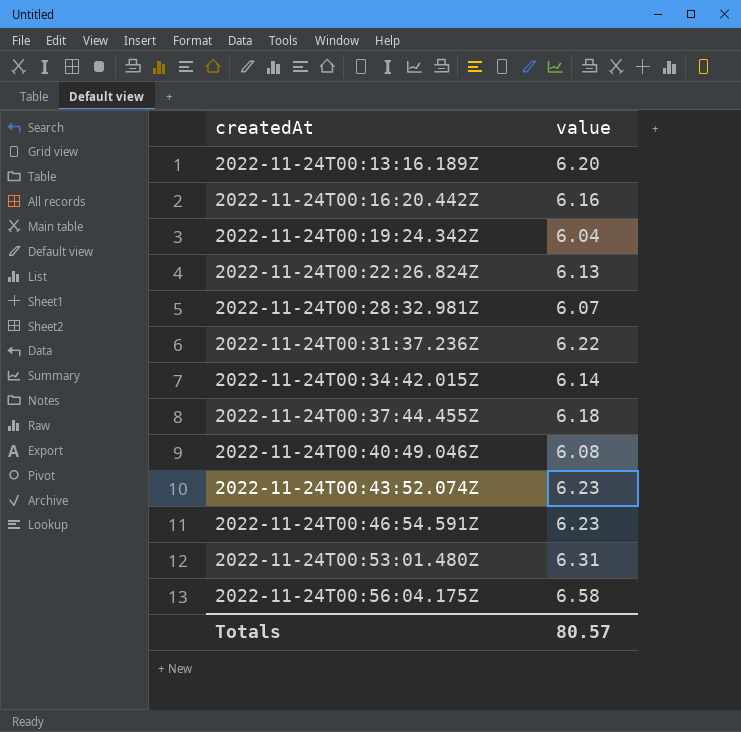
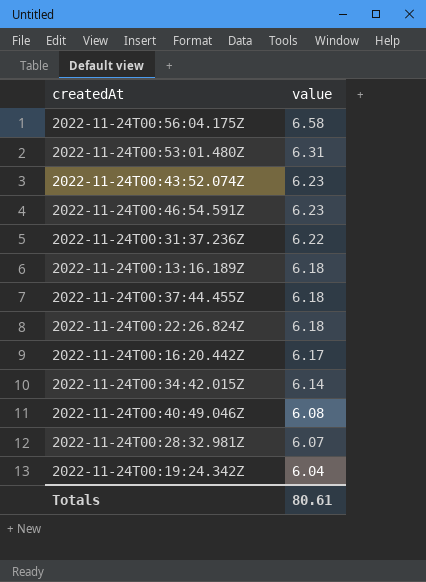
row order: createdAt ascending -> value descending
2022-11-24T00:13:16.189Z | value: 6.20 -> 6.18
2022-11-24T00:22:26.824Z | value: 6.13 -> 6.18
2022-11-24T00:16:20.442Z | value: 6.16 -> 6.17
Totals | value: 80.57 -> 80.61

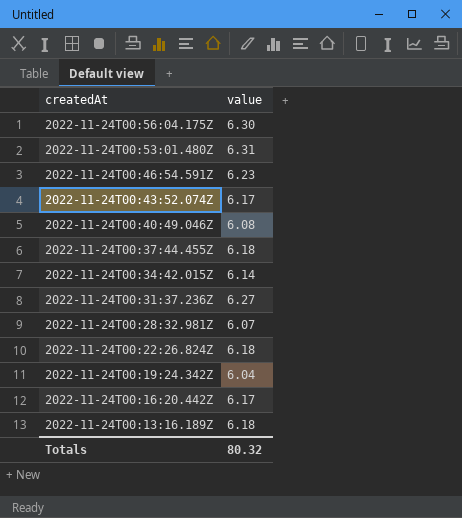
row order: value descending -> createdAt descending
2022-11-24T00:56:04.175Z | value: 6.58 -> 6.30
2022-11-24T00:43:52.074Z | value: 6.23 -> 6.17
2022-11-24T00:31:37.236Z | value: 6.22 -> 6.27
Totals | value: 80.61 -> 80.32

